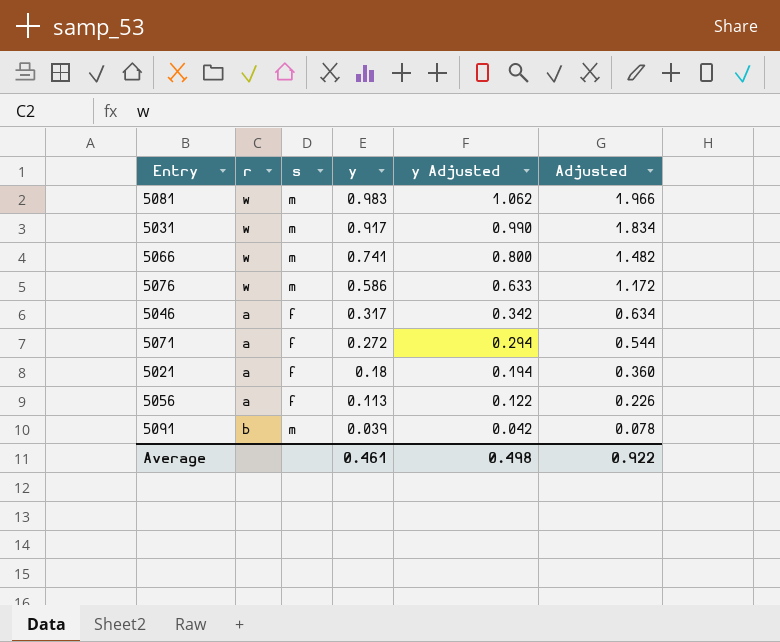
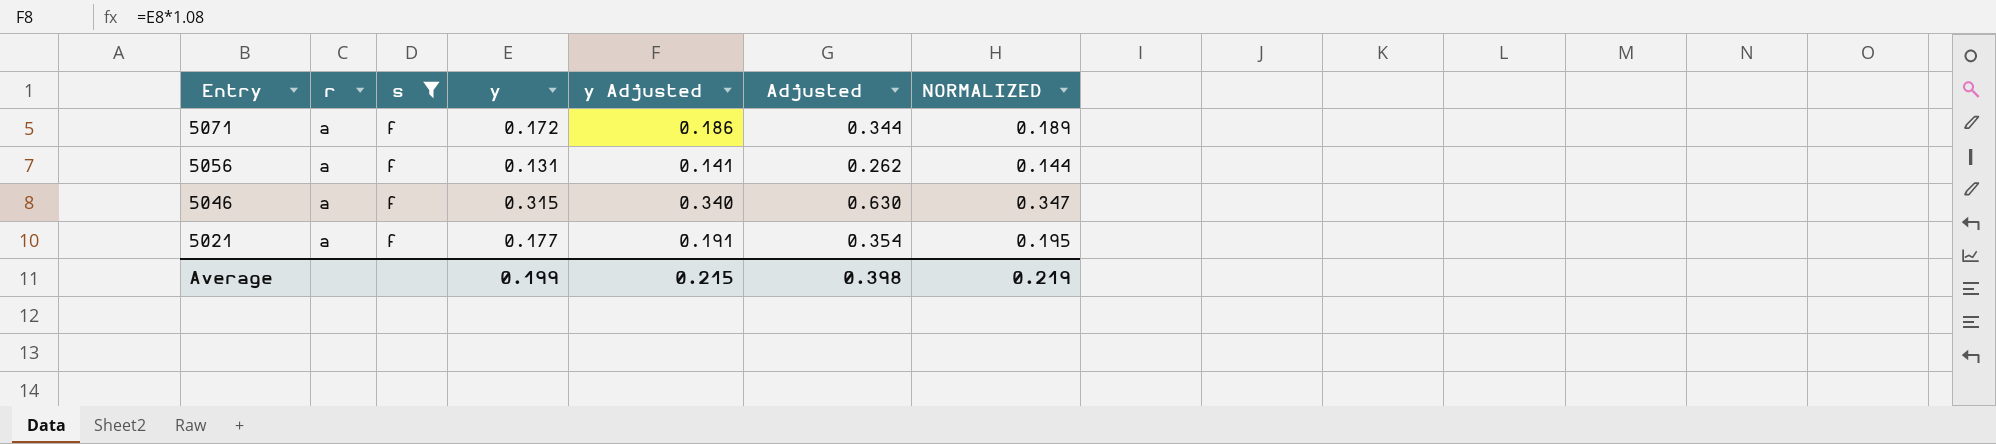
filter: none -> s = f
row order: y descending -> Entry descending
column NORMALIZED | formula: none -> [y] * 1.1
5071 | y: 0.272 -> 0.172
5071 | y Adjusted: 0.294 -> 0.186
5071 | Adjusted: 0.544 -> 0.344
5056 | y: 0.113 -> 0.131
5056 | y Adjusted: 0.122 -> 0.141
5056 | Adjusted: 0.226 -> 0.262
5046 | y: 0.317 -> 0.315
5046 | y Adjusted: 0.342 -> 0.340
5046 | Adjusted: 0.634 -> 0.630
5021 | y: 0.18 -> 0.177
5021 | y Adjusted: 0.194 -> 0.191
5021 | Adjusted: 0.360 -> 0.354
Average | y: 0.461 -> 0.199
Average | y Adjusted: 0.498 -> 0.215
Average | Adjusted: 0.922 -> 0.398

